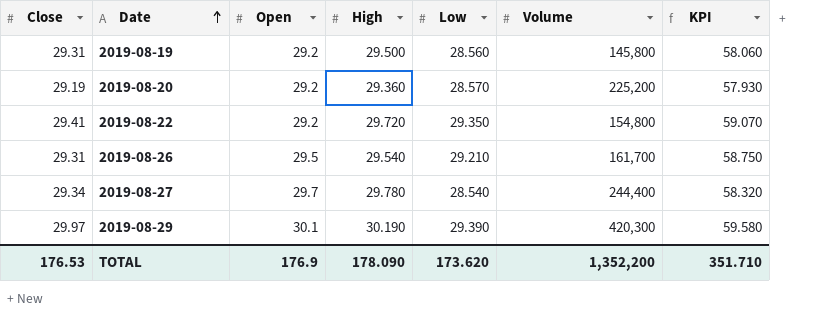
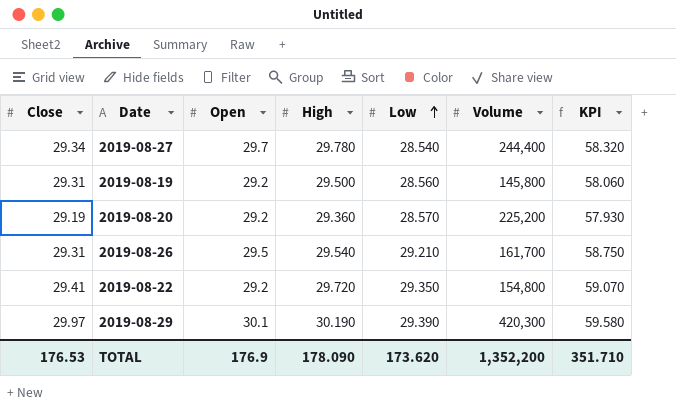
row order: Date ascending -> Low ascending

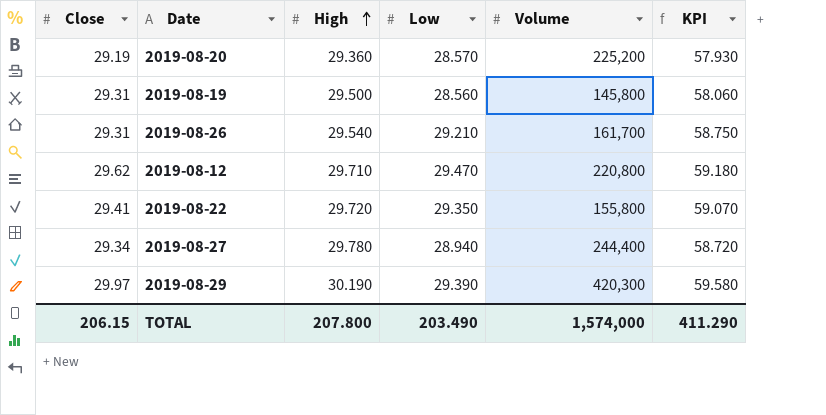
row order: Low ascending -> High ascending
column Open | position: 3 -> none
row 2019-08-12: none -> 29.62 | 29.710 | 29.470 | 220,800 | 59.180
2019-08-22 | Volume: 154,800 -> 155,800
2019-08-27 | Low: 28.540 -> 28.940
2019-08-27 | KPI: 58.320 -> 58.720
TOTAL | Close: 176.53 -> 206.15
TOTAL | High: 178.090 -> 207.800
TOTAL | Low: 173.620 -> 203.490
TOTAL | Volume: 1,352,200 -> 1,574,000
TOTAL | KPI: 351.710 -> 411.290

